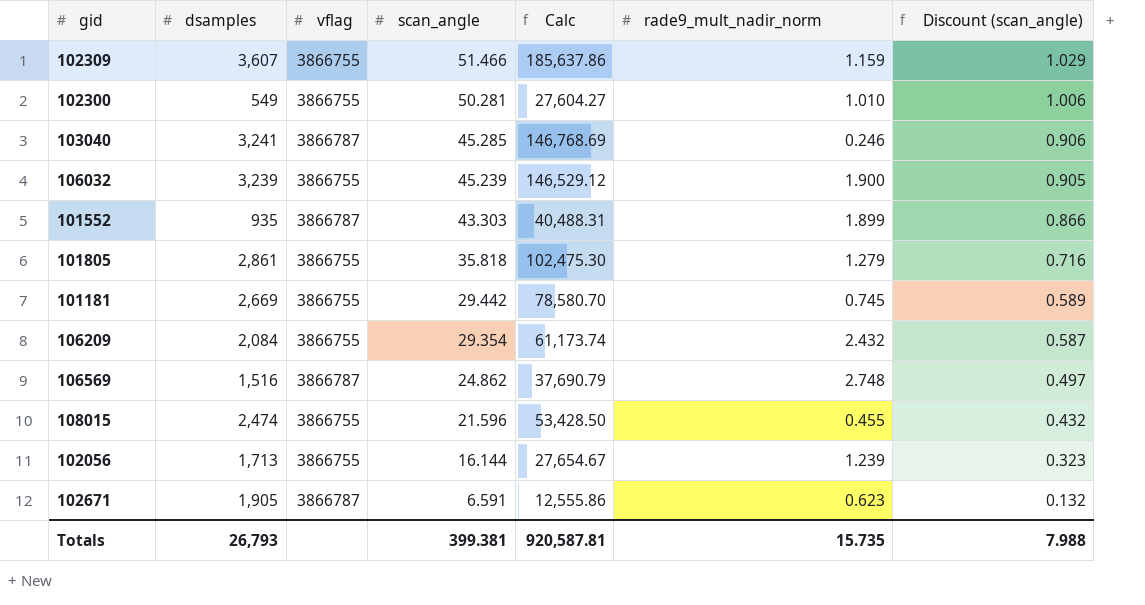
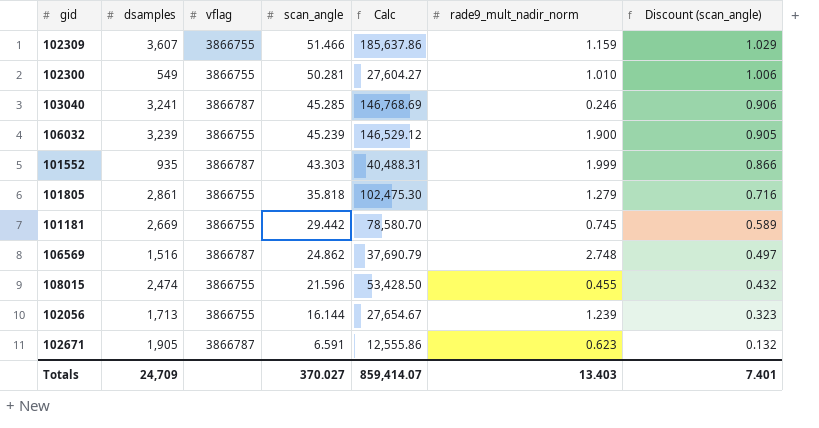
row 106209: 2,084 | 3866755 | 29.354 | 61,173.74 | 2.432 | 0.587 -> none
101552 | rade9_mult_nadir_norm: 1.899 -> 1.999
Totals | dsamples: 26,793 -> 24,709
Totals | scan_angle: 399.381 -> 370.027
Totals | Calc: 920,587.81 -> 859,414.07
Totals | rade9_mult_nadir_norm: 15.735 -> 13.403
Totals | Discount (scan_angle): 7.988 -> 7.401

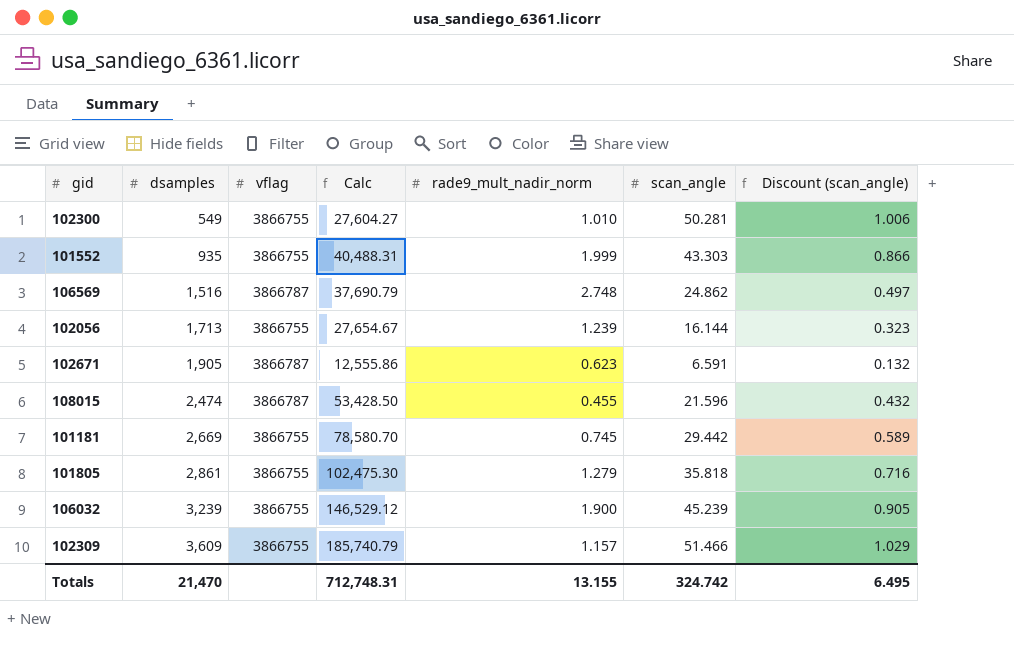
row order: scan_angle descending -> dsamples ascending
column scan_angle | position: 4 -> 6
row 103040: 3,241 | 3866787 | 45.285 | 146,768.69 | 0.246 | 0.906 -> none
101552 | vflag: 3866787 -> 3866755
108015 | vflag: 3866755 -> 3866787
102309 | dsamples: 3,607 -> 3,609
102309 | Calc: 185,637.86 -> 185,740.79
102309 | rade9_mult_nadir_norm: 1.159 -> 1.157
Totals | dsamples: 24,709 -> 21,470
Totals | Calc: 859,414.07 -> 712,748.31
Totals | rade9_mult_nadir_norm: 13.403 -> 13.155
Totals | scan_angle: 370.027 -> 324.742
Totals | Discount (scan_angle): 7.401 -> 6.495

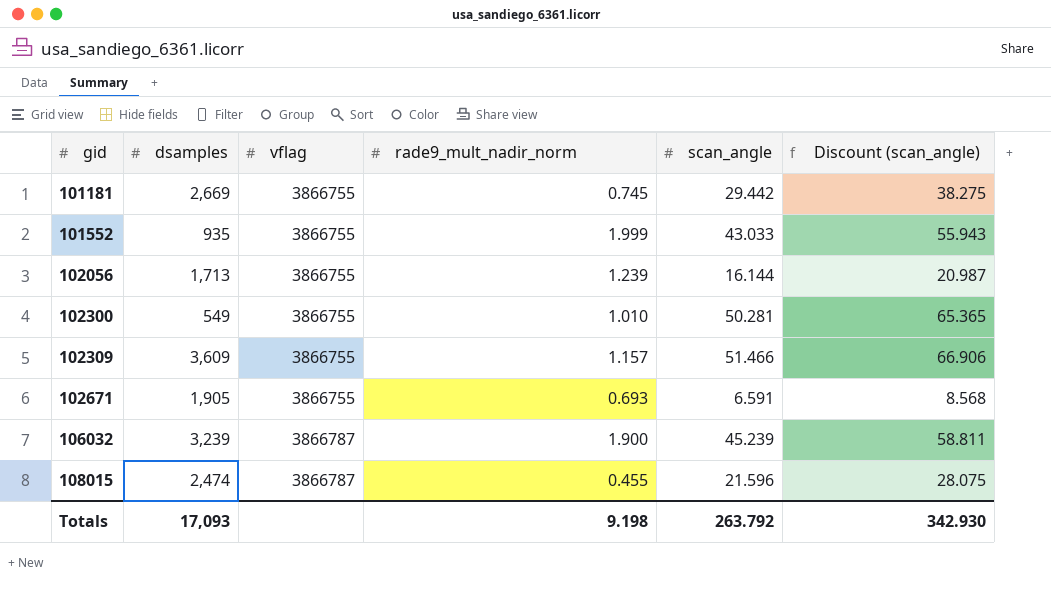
row order: dsamples ascending -> gid ascending
column Calc | formula: [dsamples] * [scan_angle] -> none
column Discount (scan_angle) | formula: [scan_angle] * 0.02 -> [scan_angle] * 1.3
row 106569: 1,516 | 3866787 | 37,690.79 | 2.748 | 24.862 | 0.497 -> none
row 101805: 2,861 | 3866755 | 102,475.30 | 1.279 | 35.818 | 0.716 -> none
101552 | scan_angle: 43.303 -> 43.033
102671 | vflag: 3866787 -> 3866755
102671 | rade9_mult_nadir_norm: 0.623 -> 0.693
106032 | vflag: 3866755 -> 3866787
Totals | dsamples: 21,470 -> 17,093
Totals | rade9_mult_nadir_norm: 13.155 -> 9.198
Totals | scan_angle: 324.742 -> 263.792
Totals | Discount (scan_angle): 6.495 -> 342.930

